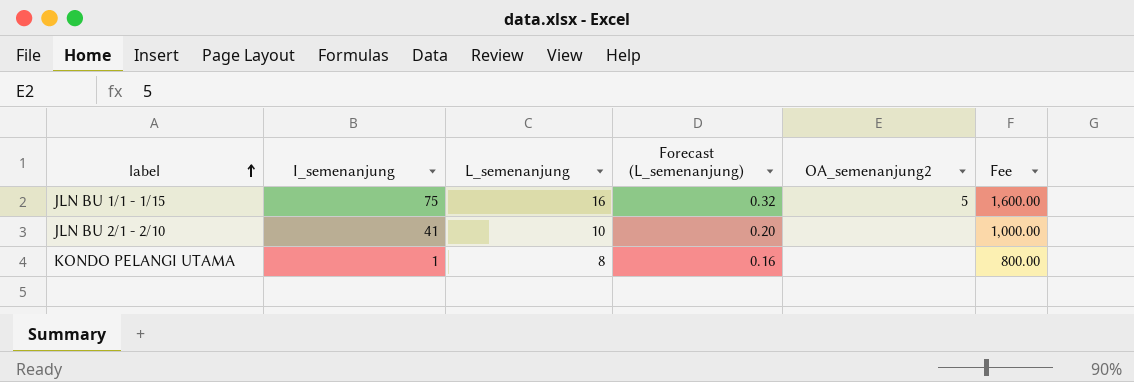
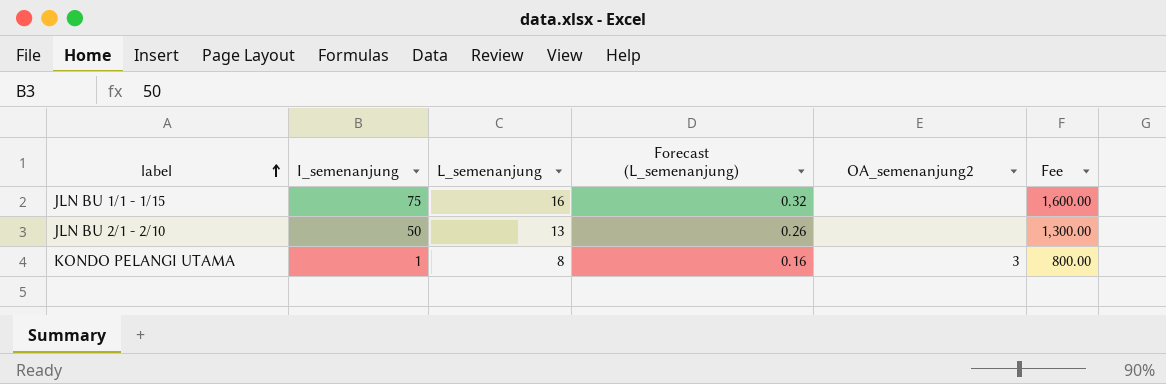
JLN BU 1/1 - 1/15 | OA_semenanjung2: 5 -> none
JLN BU 2/1 - 2/10 | I_semenanjung: 41 -> 50
JLN BU 2/1 - 2/10 | L_semenanjung: 10 -> 13
JLN BU 2/1 - 2/10 | Forecast (L_semenanjung): 0.20 -> 0.26
JLN BU 2/1 - 2/10 | Fee: 1,000.00 -> 1,300.00
KONDO PELANGI UTAMA | OA_semenanjung2: none -> 3

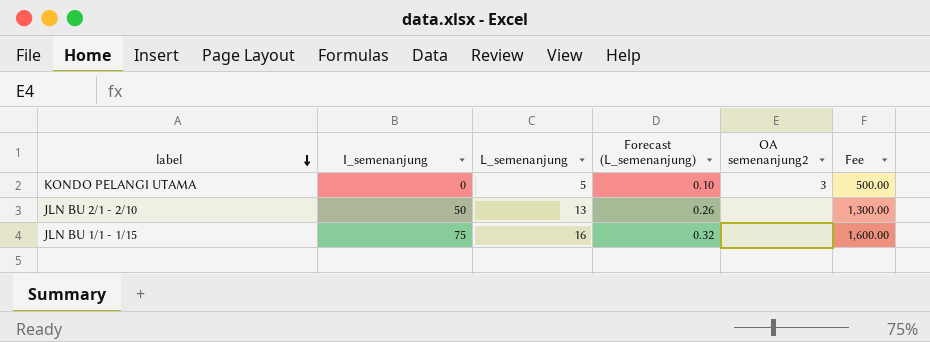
row order: label ascending -> label descending
column name: OA_semenanjung2 -> OA semenanjung2
KONDO PELANGI UTAMA | I_semenanjung: 1 -> 0
KONDO PELANGI UTAMA | L_semenanjung: 8 -> 5
KONDO PELANGI UTAMA | Forecast (L_semenanjung): 0.16 -> 0.10
KONDO PELANGI UTAMA | Fee: 800.00 -> 500.00

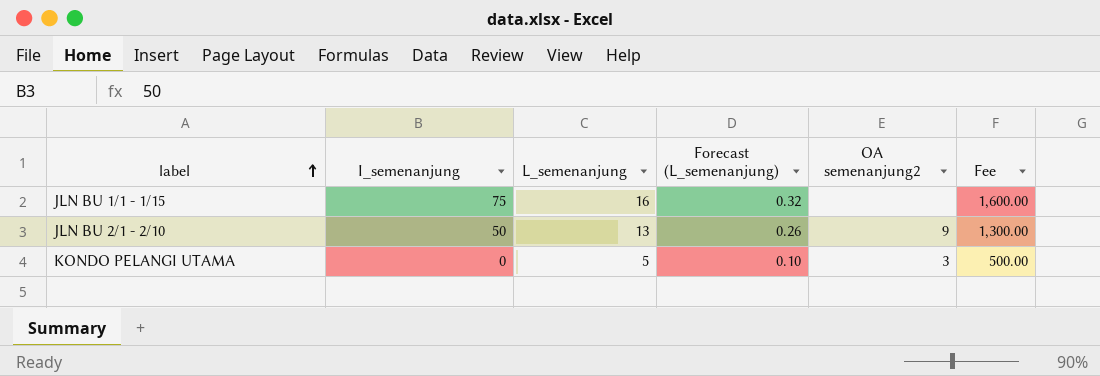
row order: label descending -> label ascending
JLN BU 2/1 - 2/10 | OA semenanjung2: none -> 9

